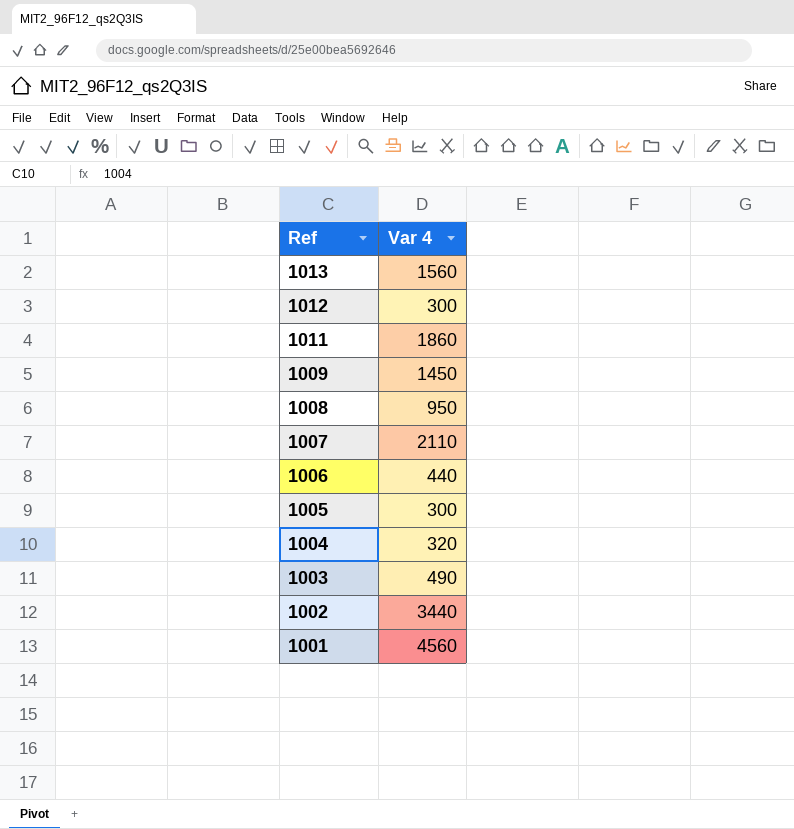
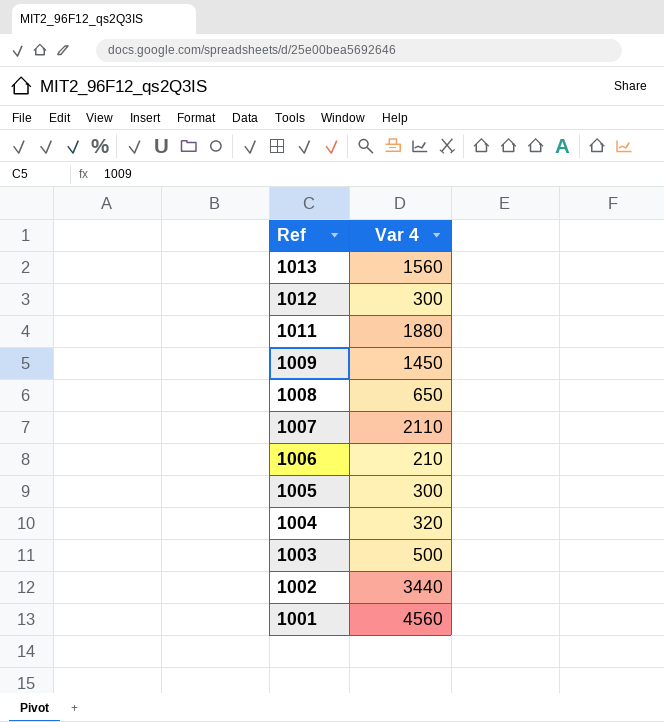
1011 | Var 4: 1860 -> 1880
1008 | Var 4: 950 -> 650
1006 | Var 4: 440 -> 210
1003 | Var 4: 490 -> 500

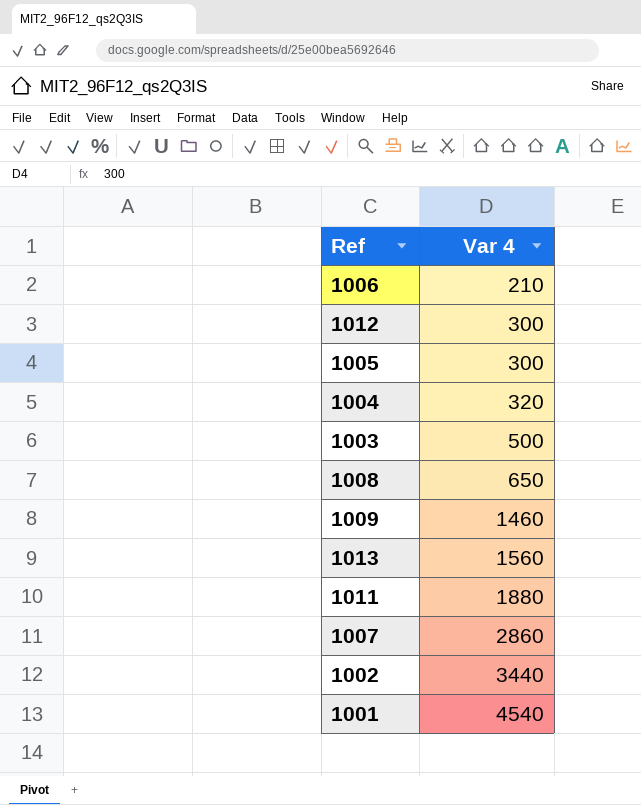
row order: Ref descending -> Var 4 ascending
1009 | Var 4: 1450 -> 1460
1007 | Var 4: 2110 -> 2860
1001 | Var 4: 4560 -> 4540

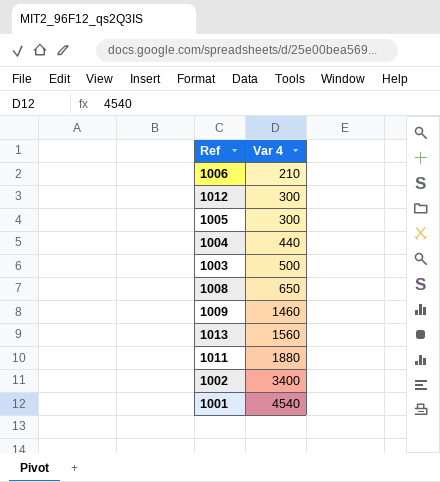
row 1007: 2860 -> none
1004 | Var 4: 320 -> 440
1002 | Var 4: 3440 -> 3400

